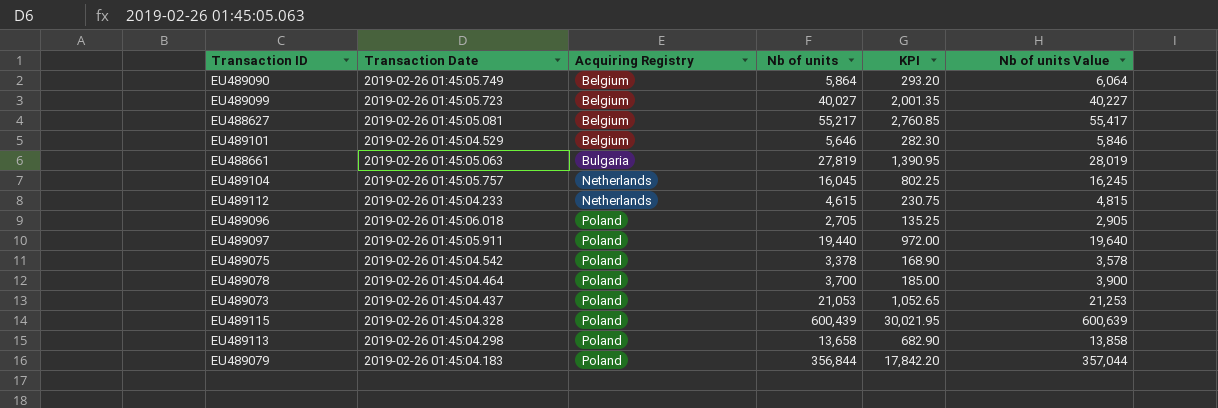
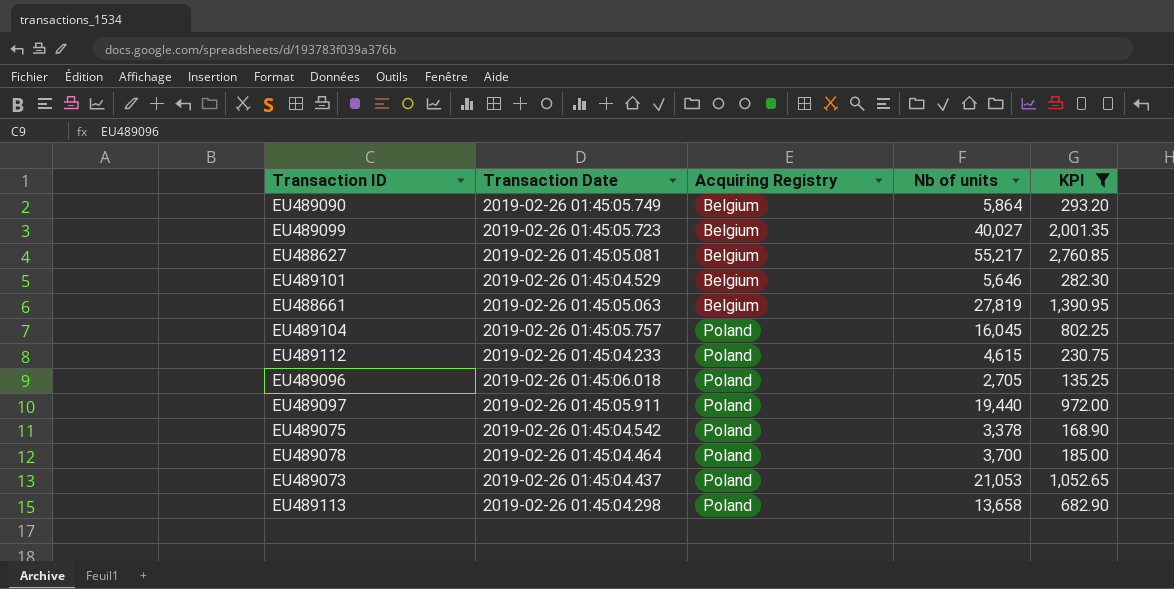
filter: none -> KPI <= 2,760.85
column Nb of units Value | formula: [Nb of units] + 200 -> none
EU488661 | Acquiring Registry: Bulgaria -> Belgium
EU489104 | Acquiring Registry: Netherlands -> Poland
EU489112 | Acquiring Registry: Netherlands -> Poland

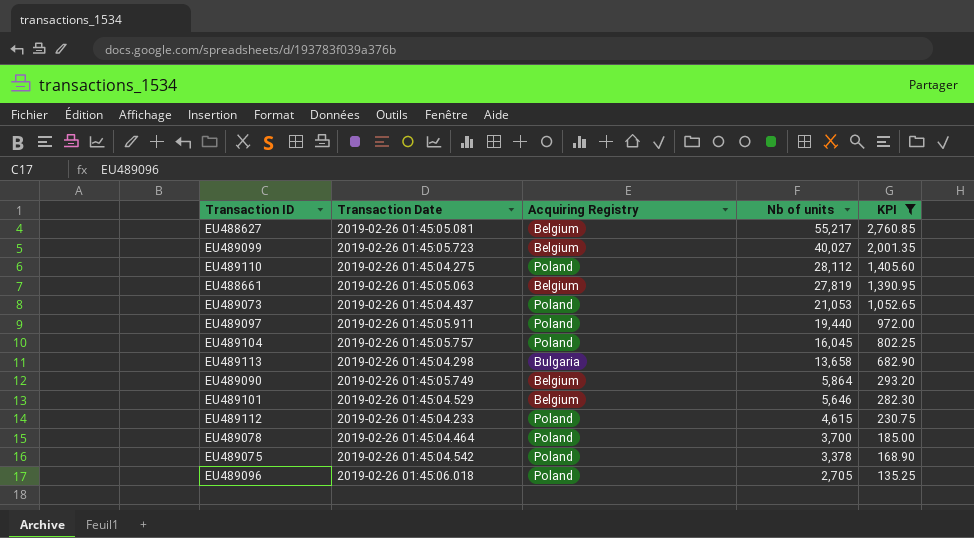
row order: Acquiring Registry ascending -> Nb of units descending
row EU489110: none -> 2019-02-26 01:45:04.275 | Poland | 28,112 | 1,405.60
EU489113 | Acquiring Registry: Poland -> Bulgaria

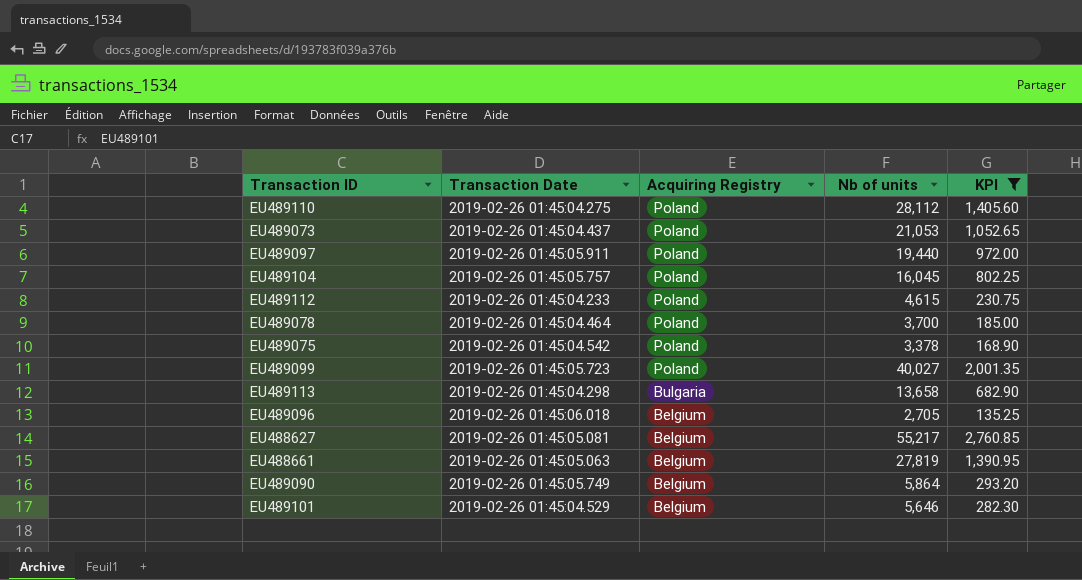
row order: Nb of units descending -> Acquiring Registry descending
EU489099 | Acquiring Registry: Belgium -> Poland
EU489096 | Acquiring Registry: Poland -> Belgium

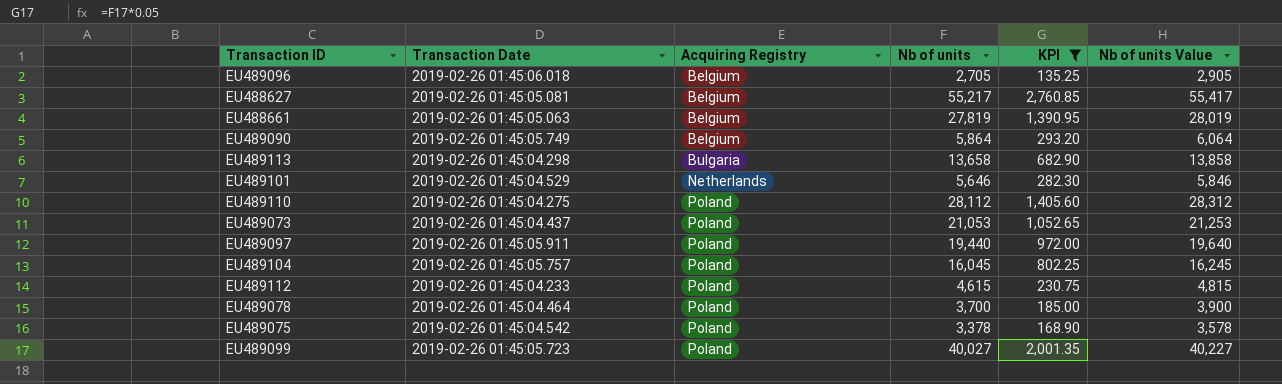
row order: Acquiring Registry descending -> Acquiring Registry ascending
column Nb of units Value | formula: none -> [Nb of units] + 200
EU489101 | Acquiring Registry: Belgium -> Netherlands

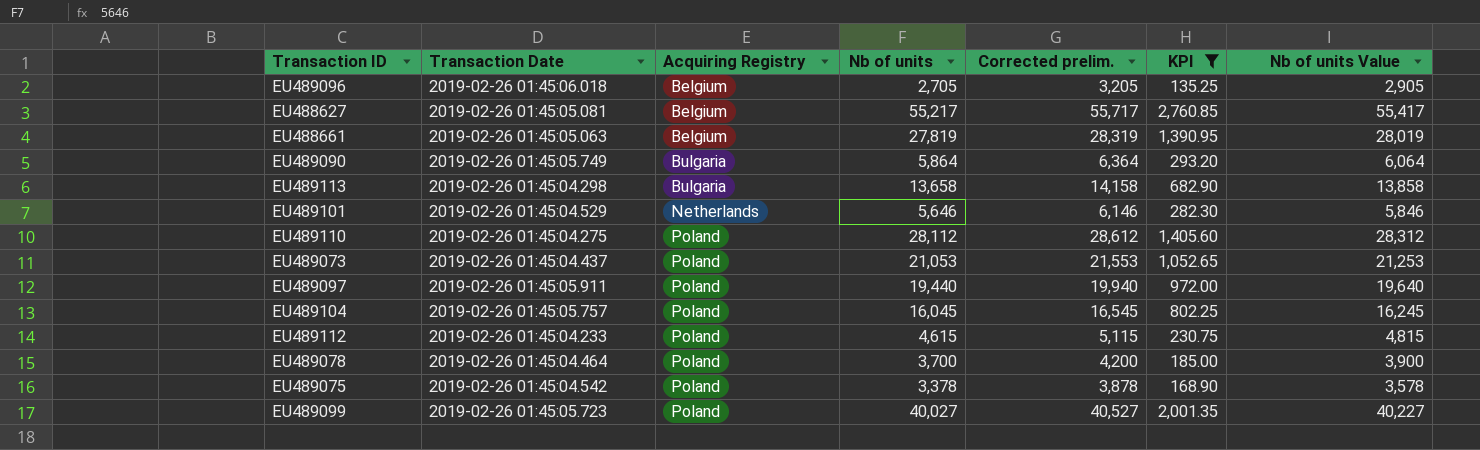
column Corrected prelim. | formula: none -> [Nb of units] + 500
EU489090 | Acquiring Registry: Belgium -> Bulgaria

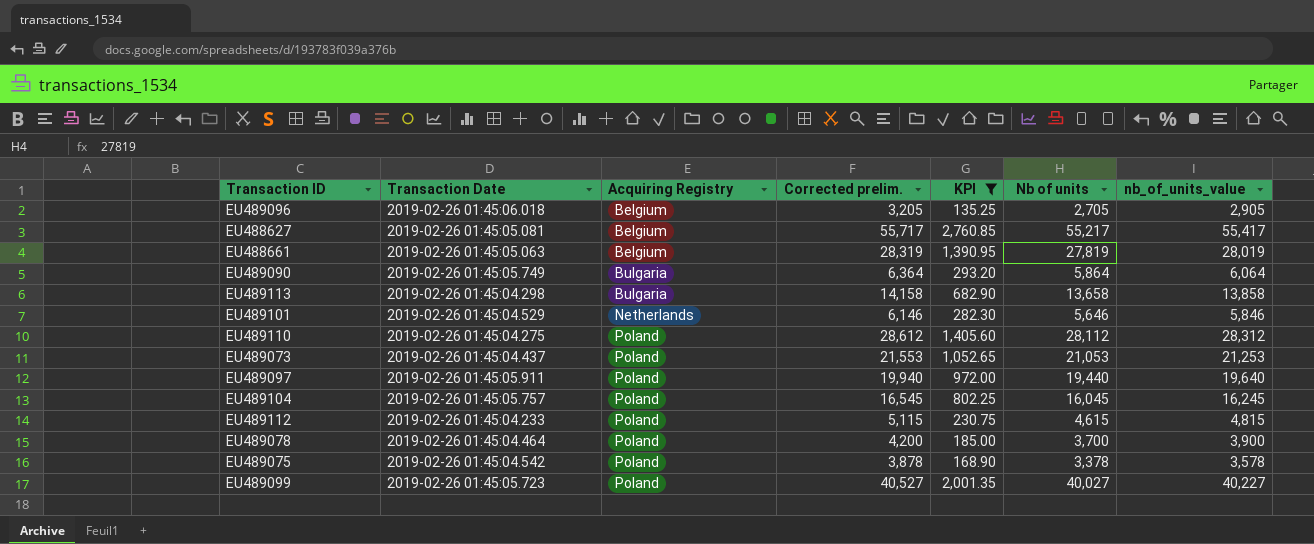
column Nb of units | position: 4 -> 6
column name: Nb of units Value -> nb_of_units_value

